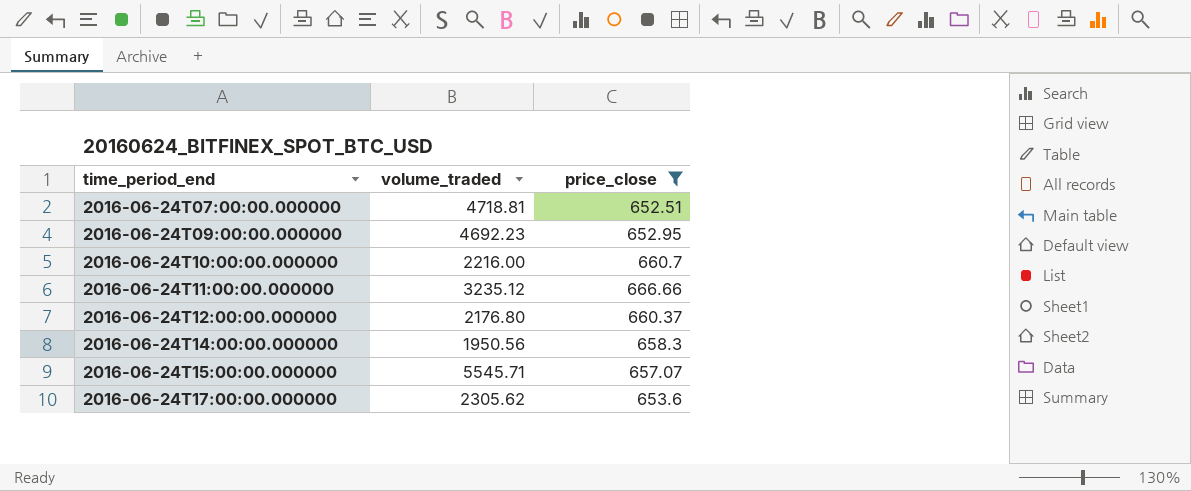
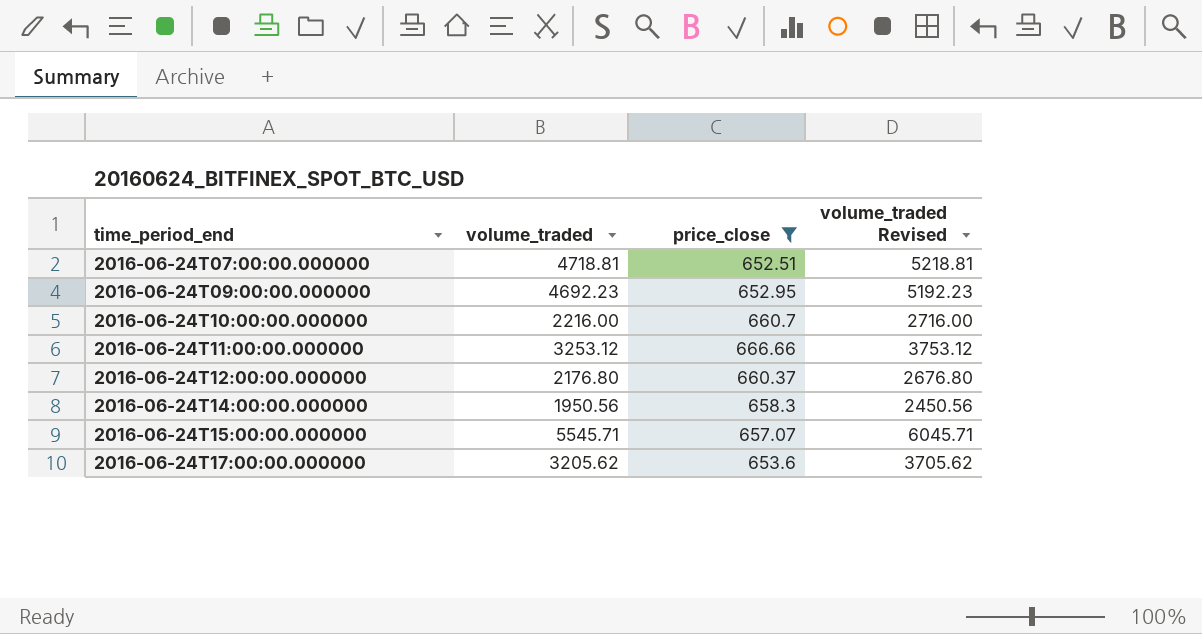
column volume_traded Revised | formula: none -> [volume_traded] + 500
2016-06-24T11:00:00.000000 | volume_traded: 3235.12 -> 3253.12
2016-06-24T17:00:00.000000 | volume_traded: 2305.62 -> 3205.62

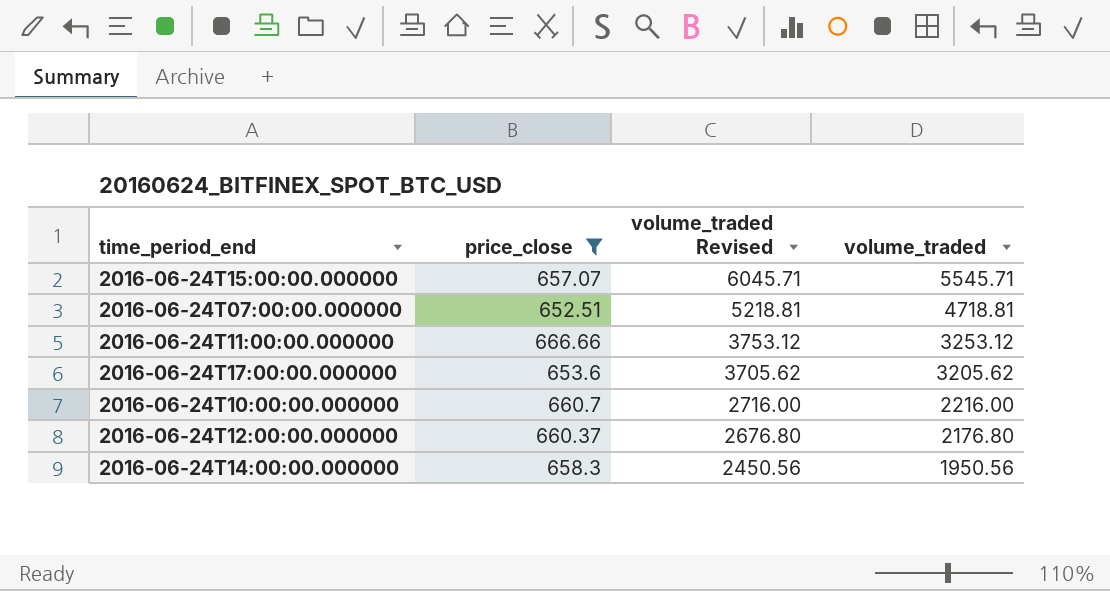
row order: time_period_end ascending -> volume_traded Revised descending
column volume_traded | position: 2 -> 4
row 2016-06-24T09:00:00.000000: 4692.23 | 652.95 | 5192.23 -> none

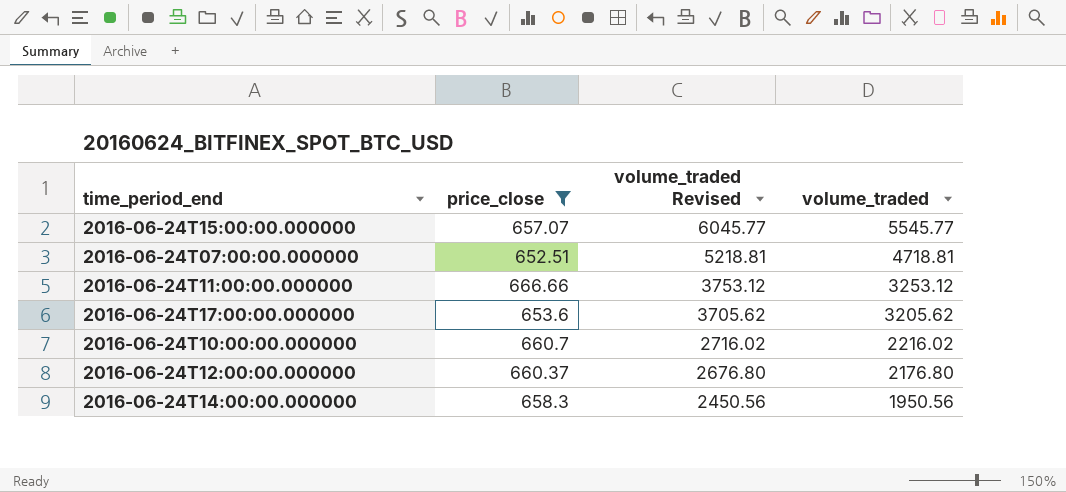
2016-06-24T15:00:00.000000 | volume_traded Revised: 6045.71 -> 6045.77
2016-06-24T15:00:00.000000 | volume_traded: 5545.71 -> 5545.77
2016-06-24T10:00:00.000000 | volume_traded Revised: 2716.00 -> 2716.02
2016-06-24T10:00:00.000000 | volume_traded: 2216.00 -> 2216.02

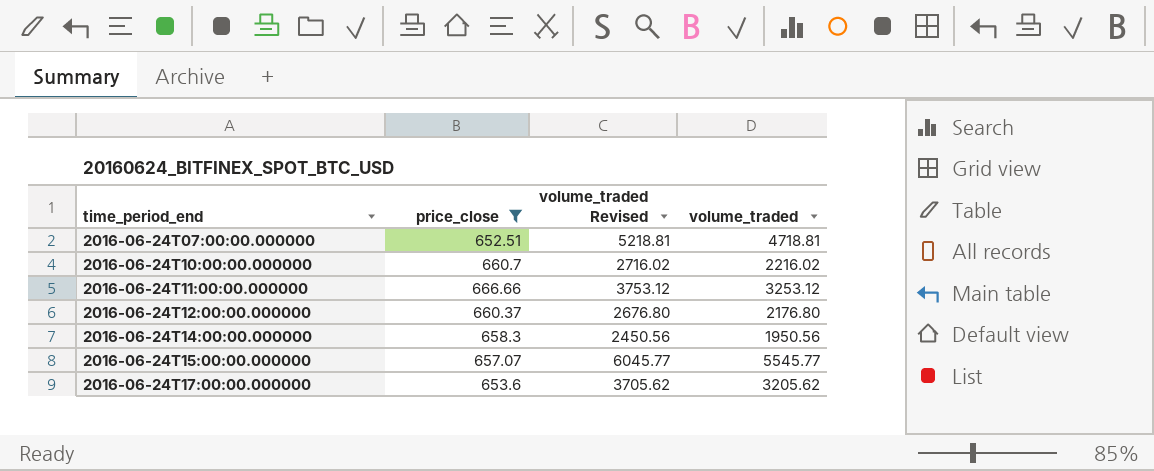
row order: volume_traded Revised descending -> time_period_end ascending

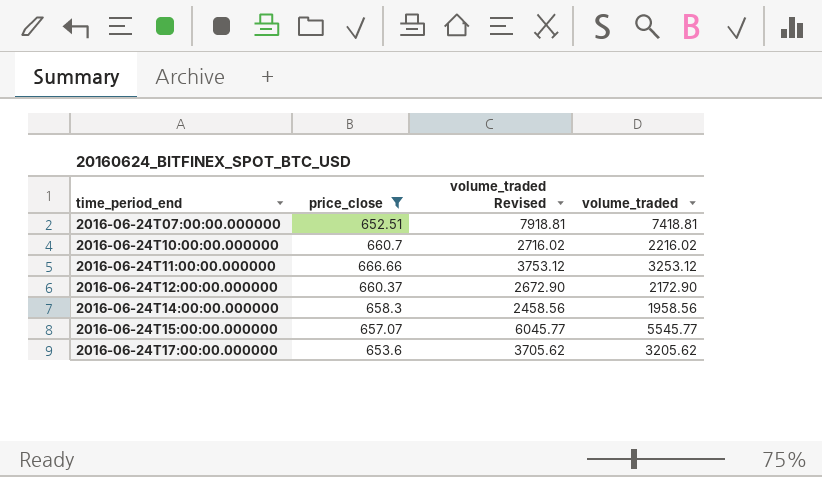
2016-06-24T07:00:00.000000 | volume_traded Revised: 5218.81 -> 7918.81
2016-06-24T07:00:00.000000 | volume_traded: 4718.81 -> 7418.81
2016-06-24T12:00:00.000000 | volume_traded Revised: 2676.80 -> 2672.90
2016-06-24T12:00:00.000000 | volume_traded: 2176.80 -> 2172.90
2016-06-24T14:00:00.000000 | volume_traded Revised: 2450.56 -> 2458.56
2016-06-24T14:00:00.000000 | volume_traded: 1950.56 -> 1958.56

